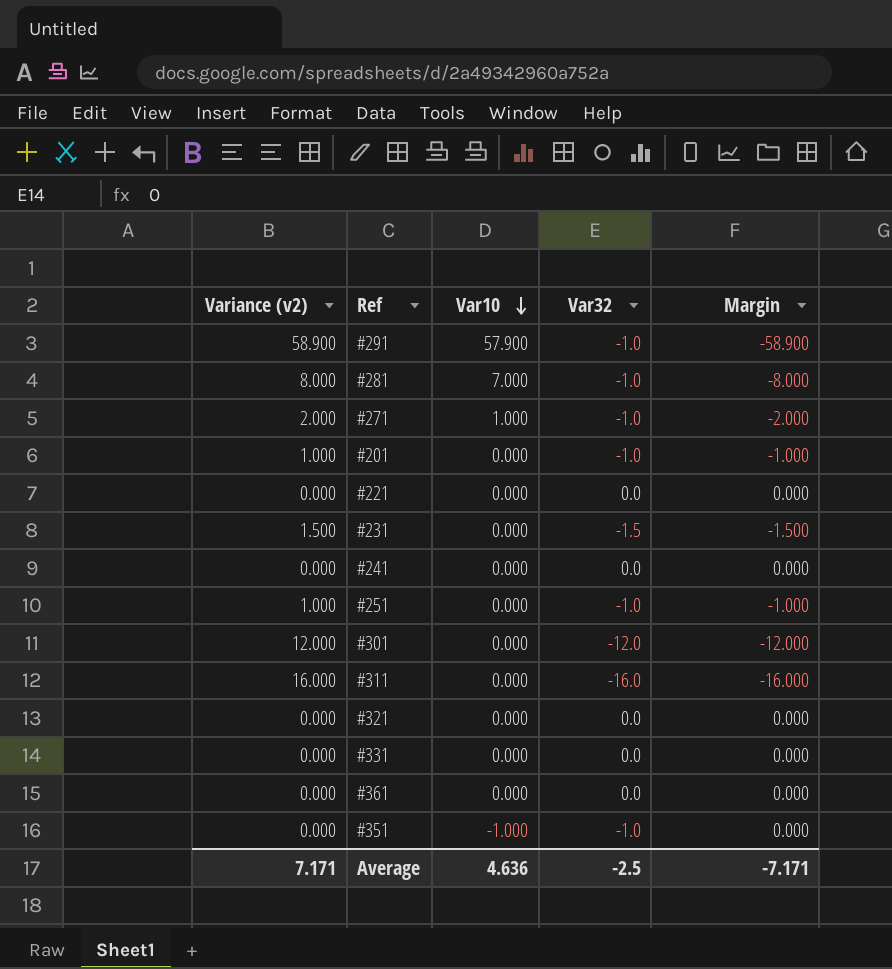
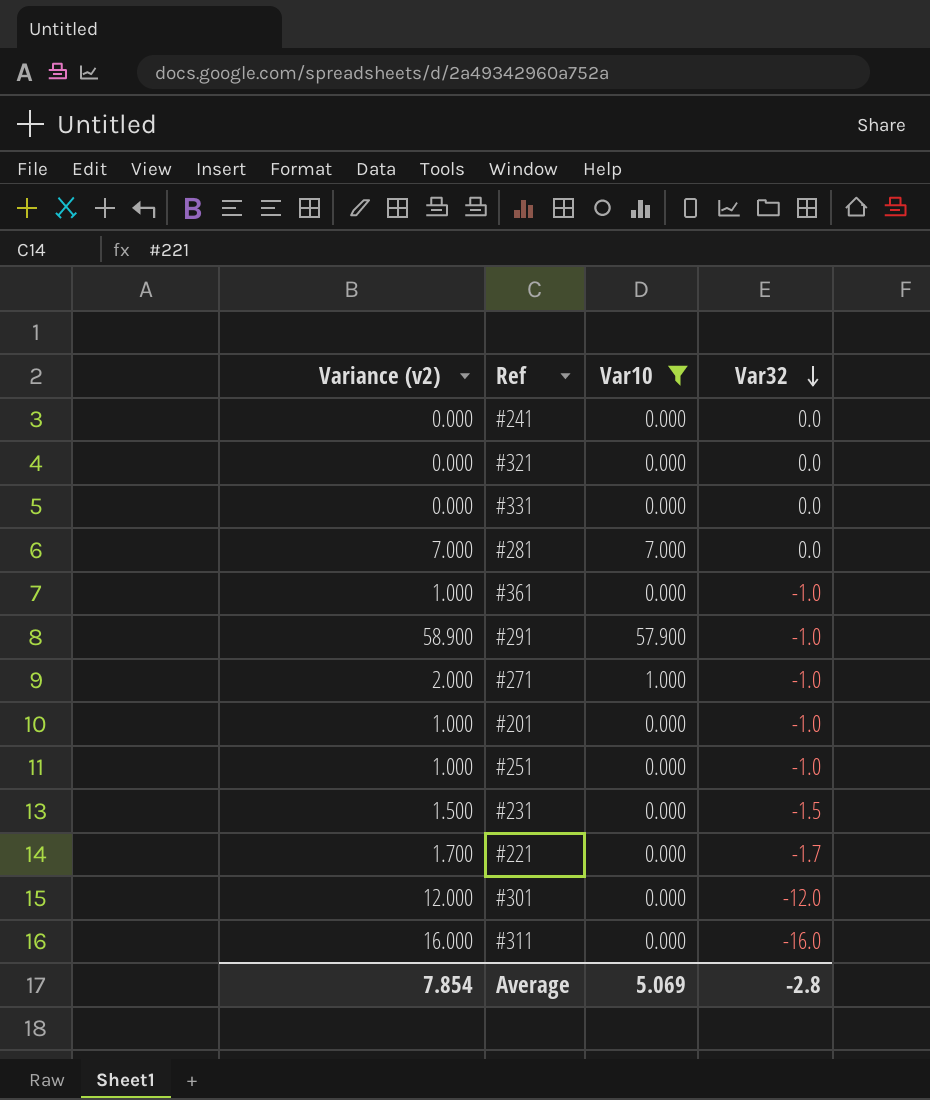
filter: none -> Var10 != -1.000
row order: Var10 descending -> Var32 descending
column Margin | formula: [Var32] - [Var10] -> none
#281 | Variance (v2): 8.000 -> 7.000
#281 | Var32: -1.0 -> 0.0
#361 | Variance (v2): 0.000 -> 1.000
#361 | Var32: 0.0 -> -1.0
#221 | Variance (v2): 0.000 -> 1.700
#221 | Var32: 0.0 -> -1.7
Average | Variance (v2): 7.171 -> 7.854
Average | Var10: 4.636 -> 5.069
Average | Var32: -2.5 -> -2.8

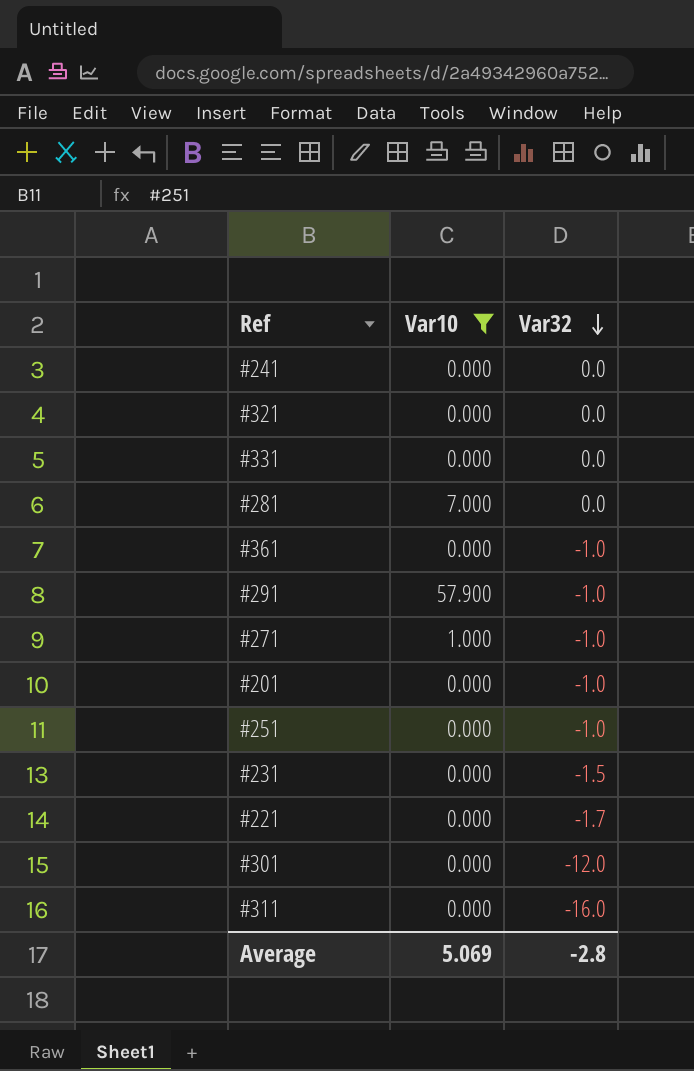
column Variance (v2) | formula: [Var10] - [Var32] -> none

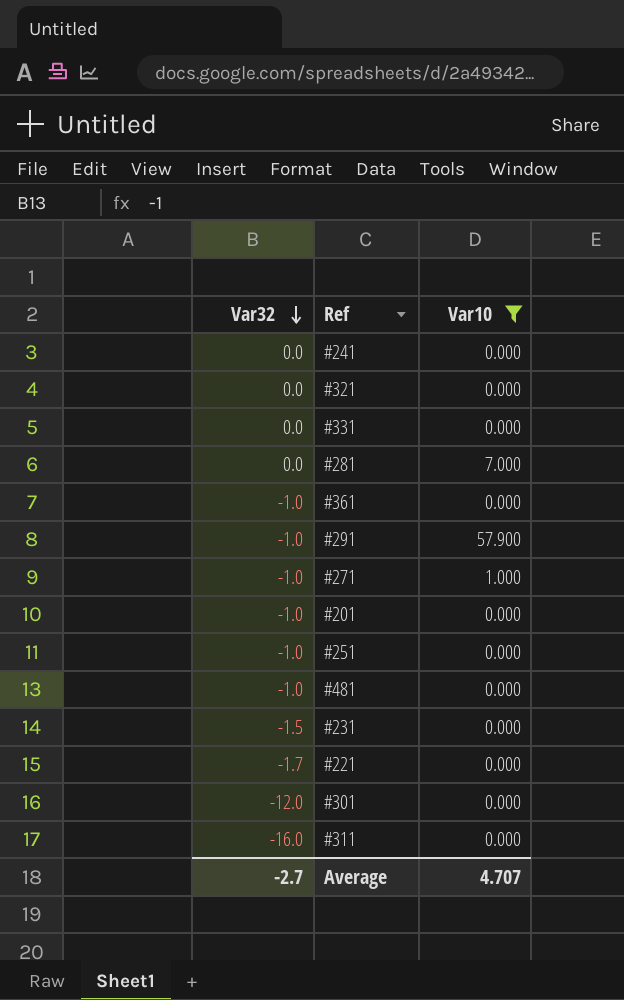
column Var32 | position: 3 -> 1
row #481: none -> -1.0 | 0.000
Average | Var32: -2.8 -> -2.7
Average | Var10: 5.069 -> 4.707

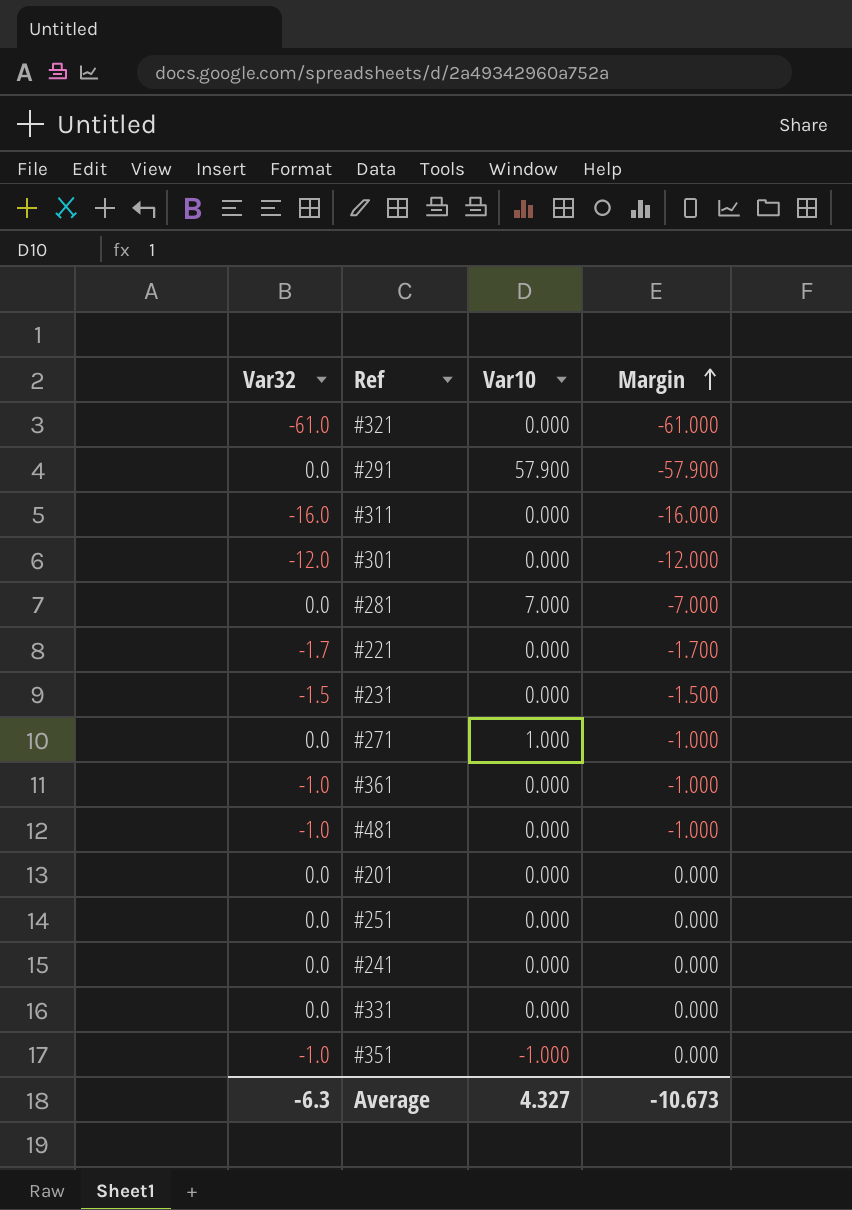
filter: Var10 != -1.000 -> none
row order: Var32 descending -> Margin ascending
column Margin | formula: none -> [Var32] - [Var10]
#321 | Var32: 0.0 -> -61.0
#291 | Var32: -1.0 -> 0.0
#271 | Var32: -1.0 -> 0.0
#201 | Var32: -1.0 -> 0.0
#251 | Var32: -1.0 -> 0.0
Average | Var32: -2.7 -> -6.3
Average | Var10: 4.707 -> 4.327

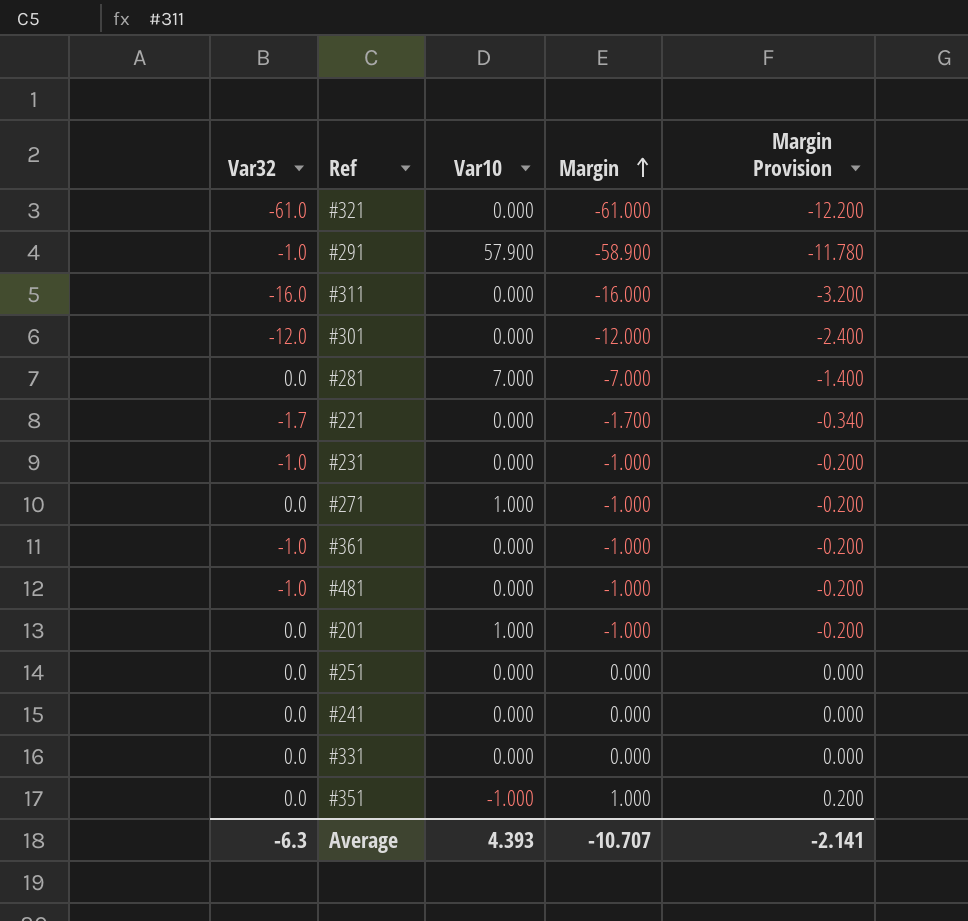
column Margin Provision | formula: none -> [Margin] * 0.2
#291 | Var32: 0.0 -> -1.0
#291 | Margin: -57.900 -> -58.900
#231 | Var32: -1.5 -> -1.0
#231 | Margin: -1.500 -> -1.000
#201 | Var10: 0.000 -> 1.000
#201 | Margin: 0.000 -> -1.000
#351 | Var32: -1.0 -> 0.0
#351 | Margin: 0.000 -> 1.000
Average | Var10: 4.327 -> 4.393
Average | Margin: -10.673 -> -10.707

